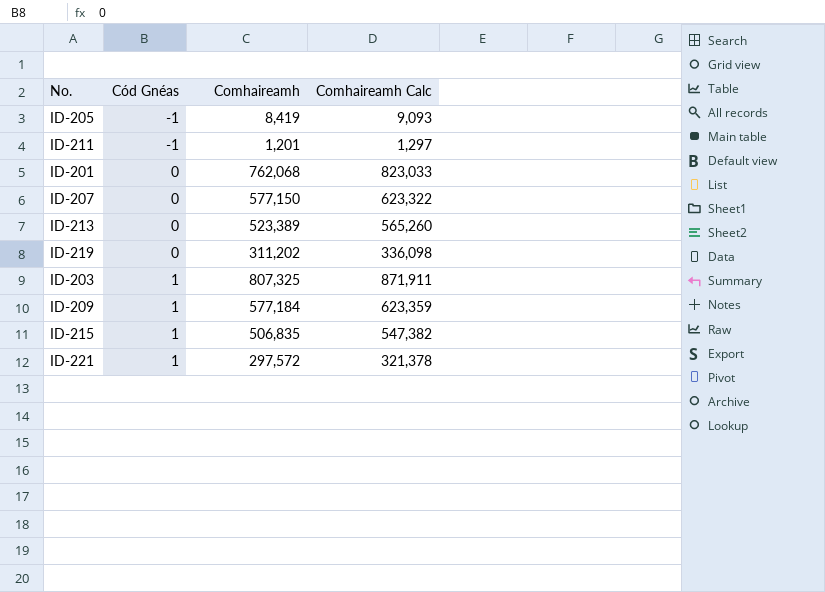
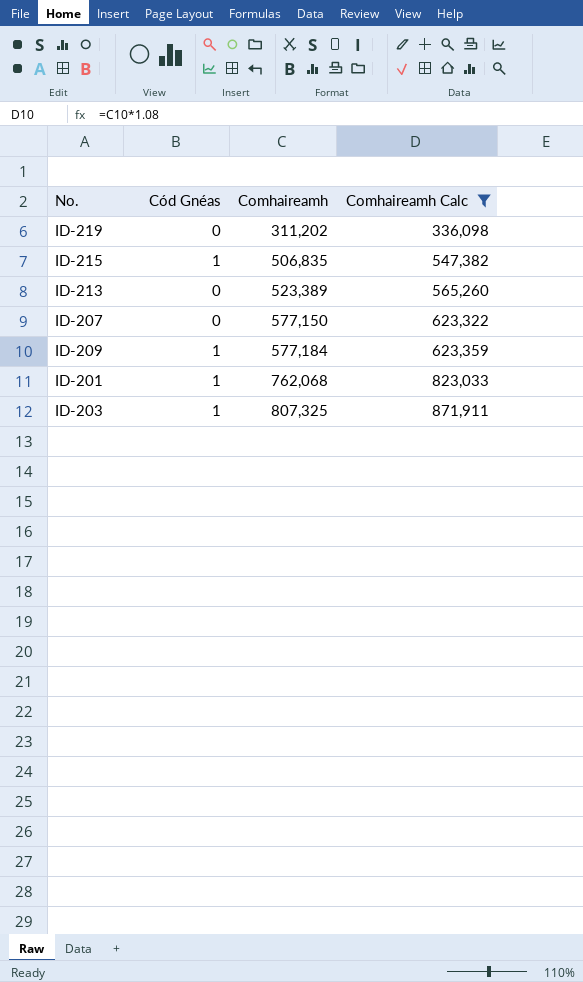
filter: none -> Comhaireamh Calc >= 336,098
row order: Cód Gnéas ascending -> Comhaireamh ascending
ID-201 | Cód Gnéas: 0 -> 1

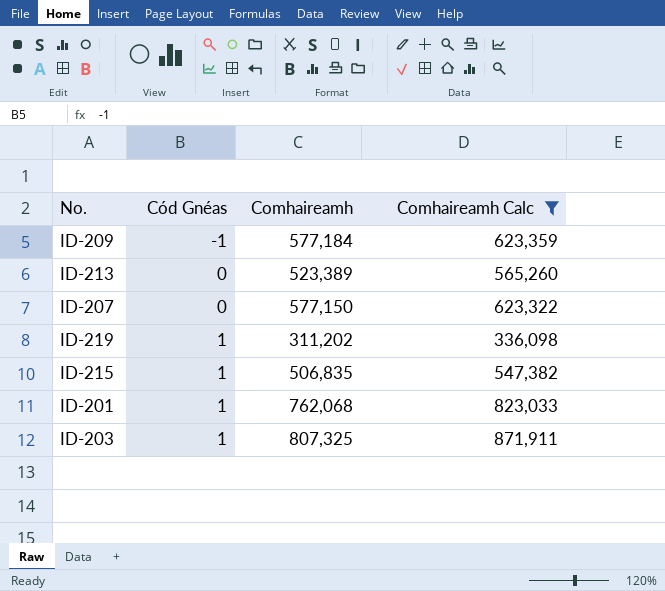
row order: Comhaireamh ascending -> Cód Gnéas ascending
ID-209 | Cód Gnéas: 1 -> -1
ID-219 | Cód Gnéas: 0 -> 1

